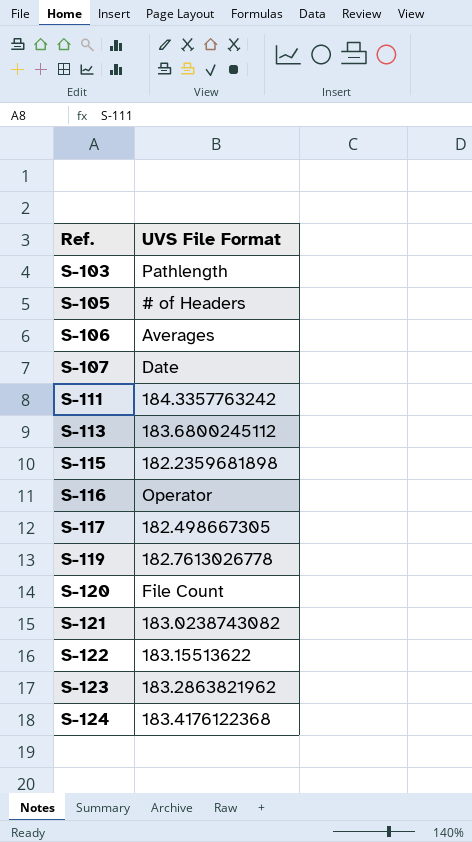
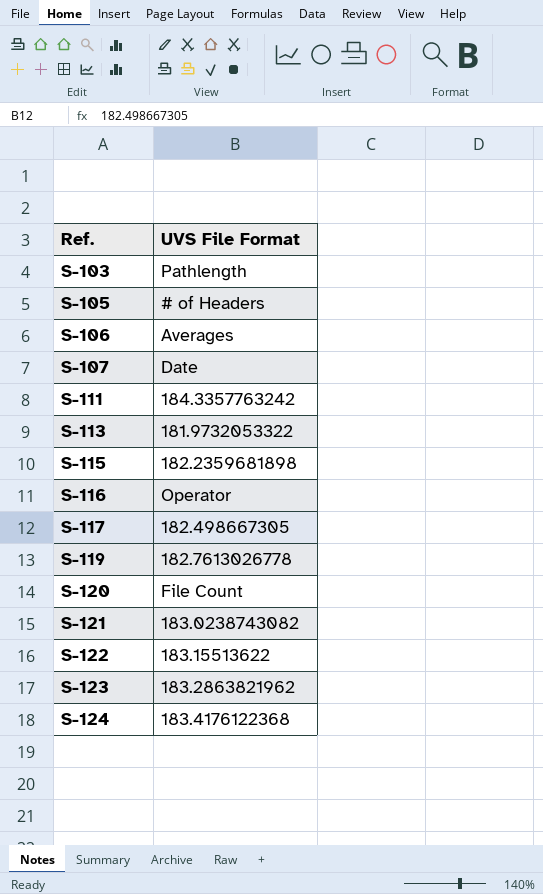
S-113 | UVS File Format: 183.6800245112 -> 181.9732053322

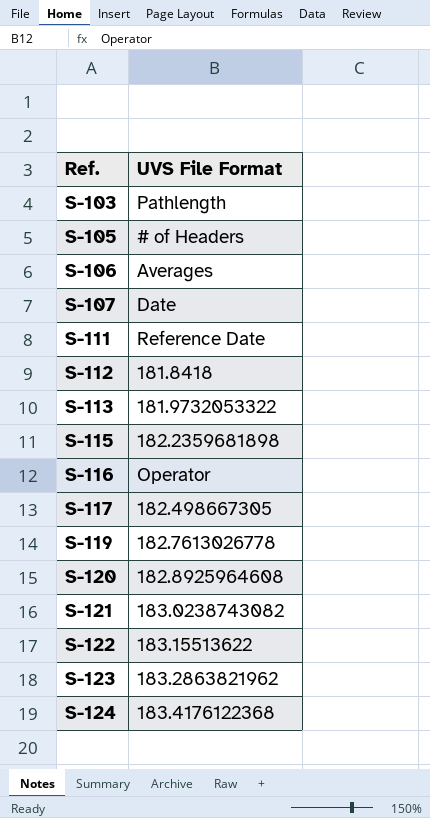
S-111 | UVS File Format: 184.3357763242 -> Reference Date
row S-112: none -> 181.8418
S-120 | UVS File Format: File Count -> 182.8925964608

